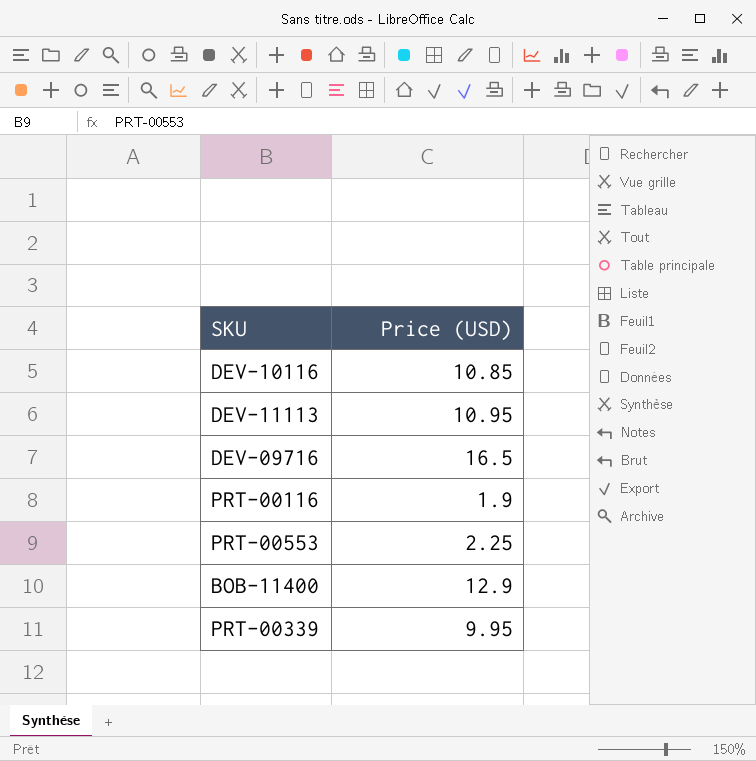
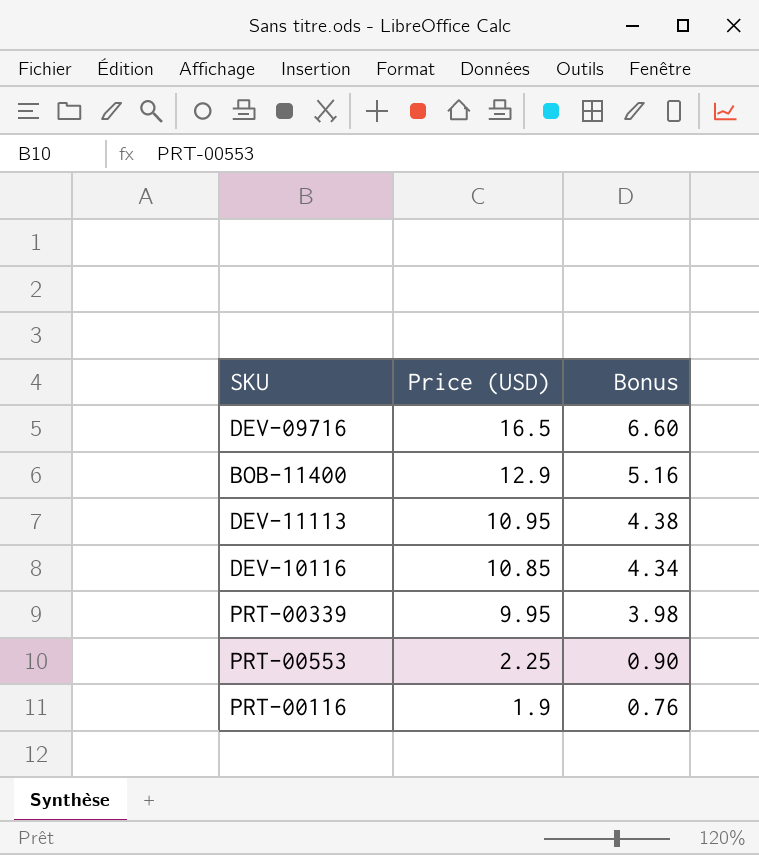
row order: none -> Price (USD) descending
column Bonus | formula: none -> [Price (USD)] * 0.4

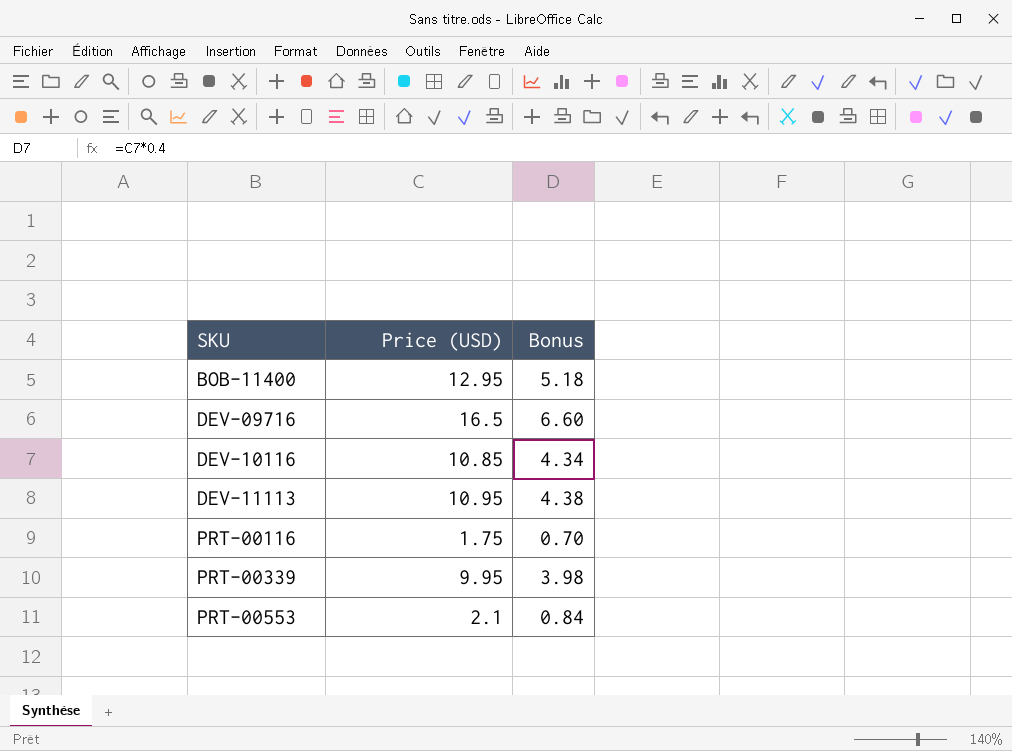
row order: Price (USD) descending -> SKU ascending
BOB-11400 | Price (USD): 12.9 -> 12.95
BOB-11400 | Bonus: 5.16 -> 5.18
PRT-00116 | Price (USD): 1.9 -> 1.75
PRT-00116 | Bonus: 0.76 -> 0.70
PRT-00553 | Price (USD): 2.25 -> 2.1
PRT-00553 | Bonus: 0.90 -> 0.84

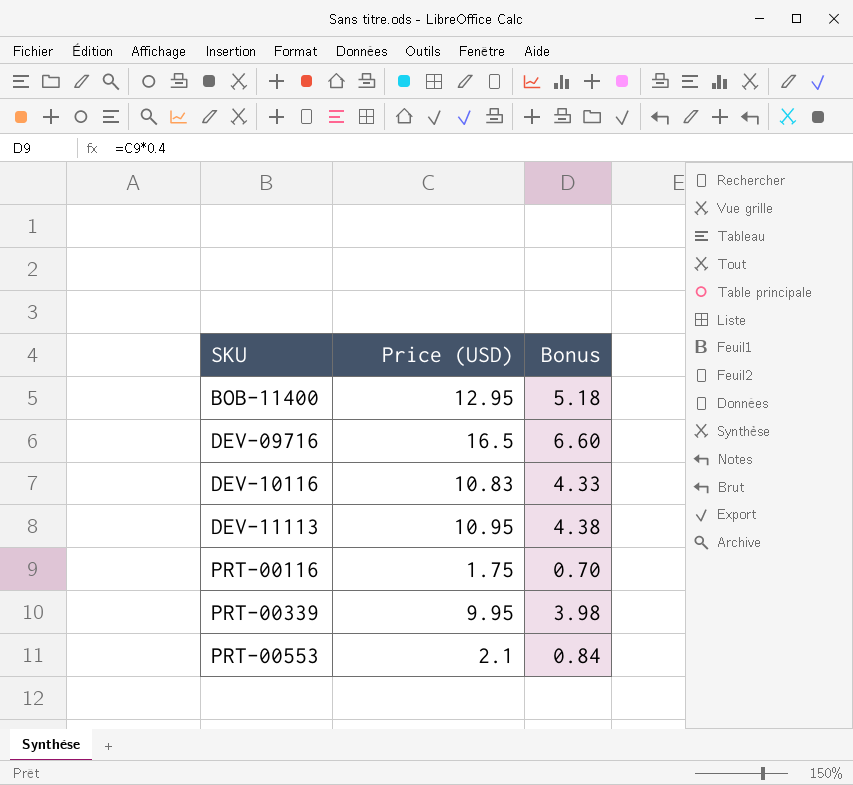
DEV-10116 | Price (USD): 10.85 -> 10.83
DEV-10116 | Bonus: 4.34 -> 4.33

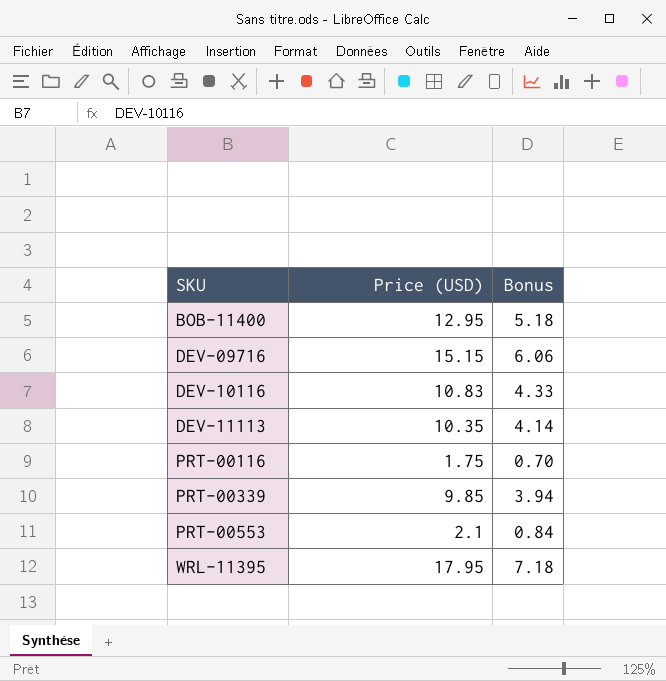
DEV-09716 | Price (USD): 16.5 -> 15.15
DEV-09716 | Bonus: 6.60 -> 6.06
DEV-11113 | Price (USD): 10.95 -> 10.35
DEV-11113 | Bonus: 4.38 -> 4.14
PRT-00339 | Price (USD): 9.95 -> 9.85
PRT-00339 | Bonus: 3.98 -> 3.94
row WRL-11395: none -> 17.95 | 7.18

